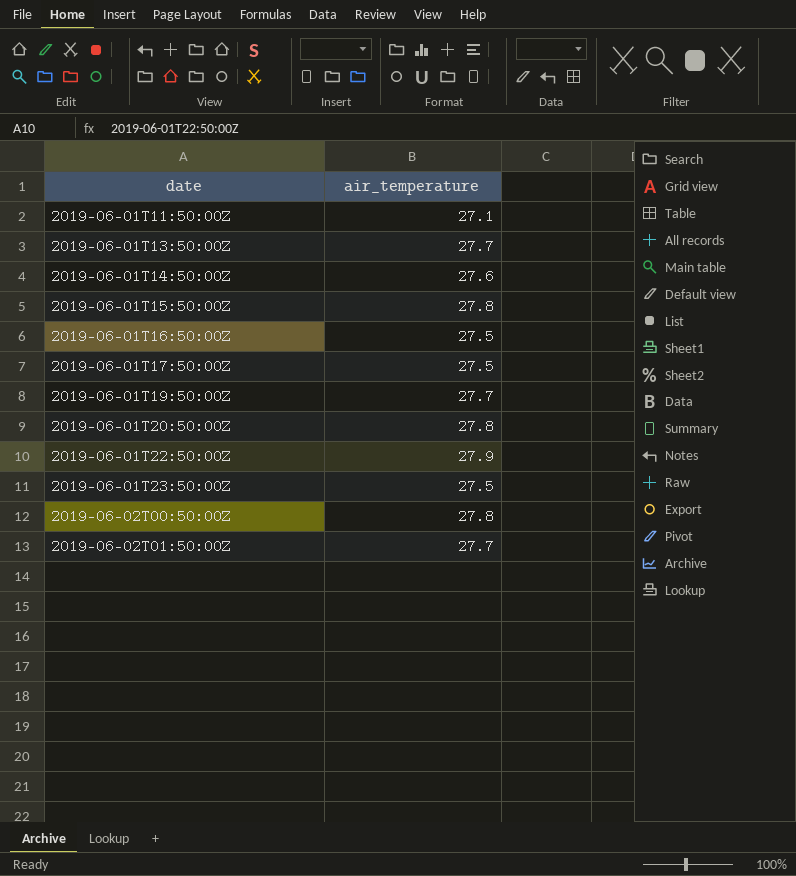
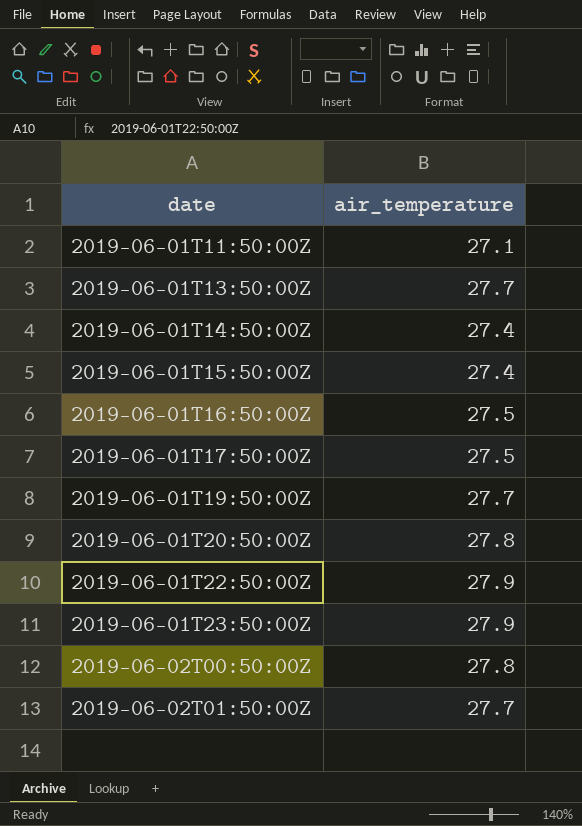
2019-06-01T14:50:00Z | air_temperature: 27.6 -> 27.4
2019-06-01T15:50:00Z | air_temperature: 27.8 -> 27.4
2019-06-01T23:50:00Z | air_temperature: 27.5 -> 27.9

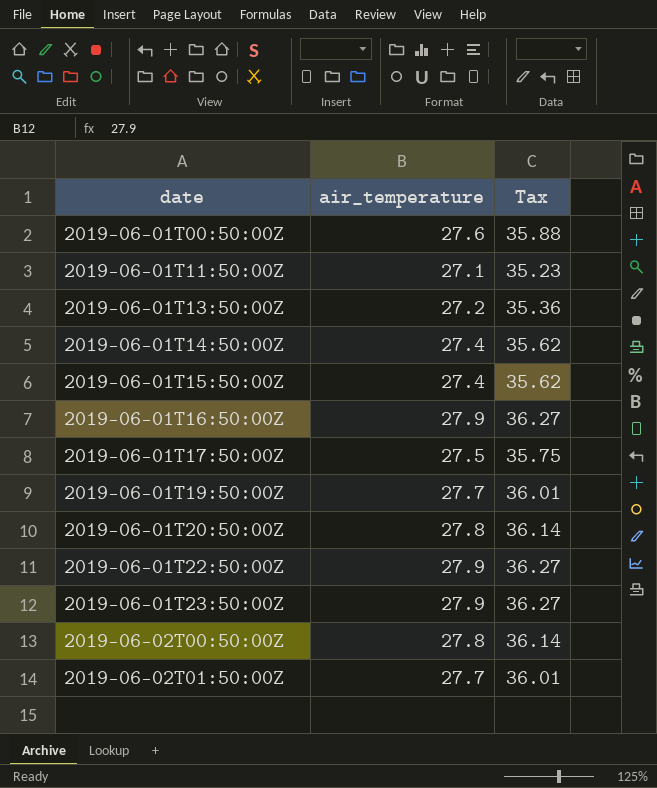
column Tax | formula: none -> [air_temperature] * 1.3
row 2019-06-01T00:50:00Z: none -> 27.6 | 35.88
2019-06-01T13:50:00Z | air_temperature: 27.7 -> 27.2
2019-06-01T16:50:00Z | air_temperature: 27.5 -> 27.9

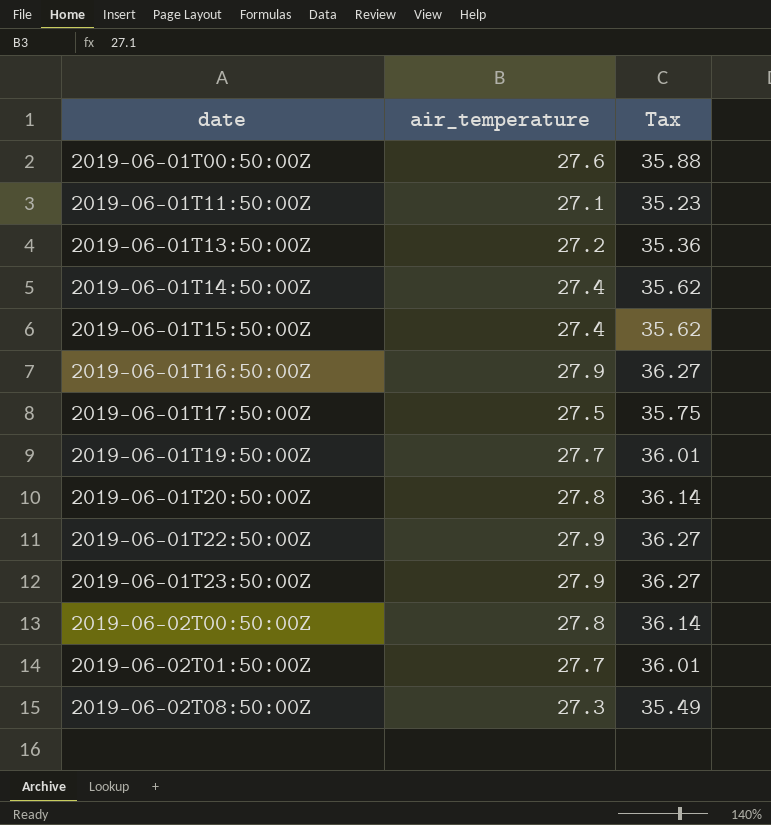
row 2019-06-02T08:50:00Z: none -> 27.3 | 35.49

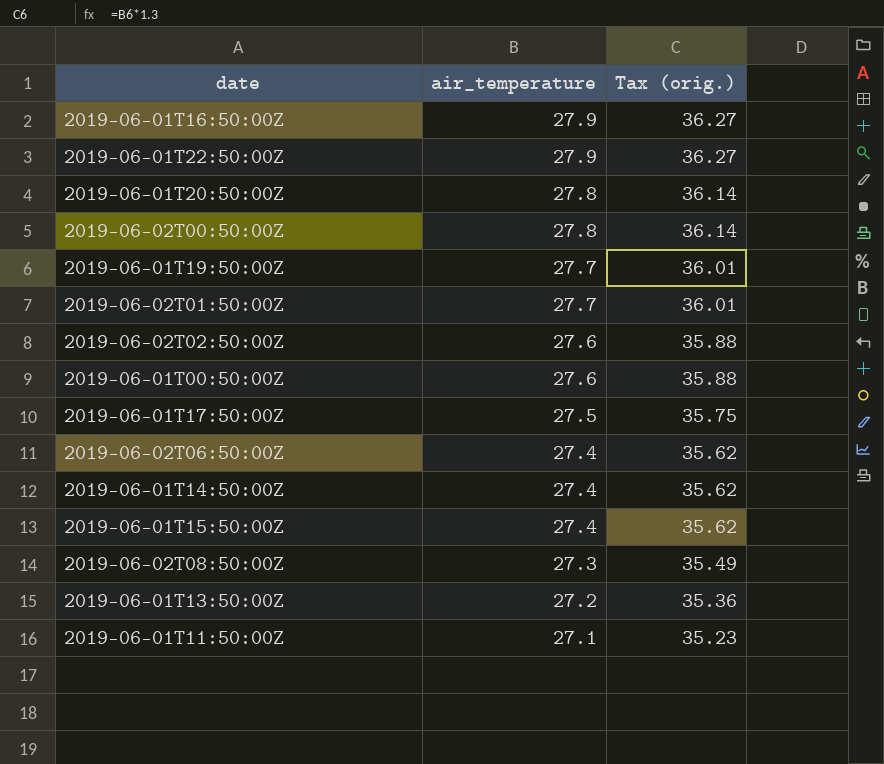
row order: date ascending -> air_temperature descending
column name: Tax -> Tax (orig.)
row 2019-06-01T23:50:00Z: 27.9 | 36.27 -> none
row 2019-06-02T02:50:00Z: none -> 27.6 | 35.88
row 2019-06-02T06:50:00Z: none -> 27.4 | 35.62

